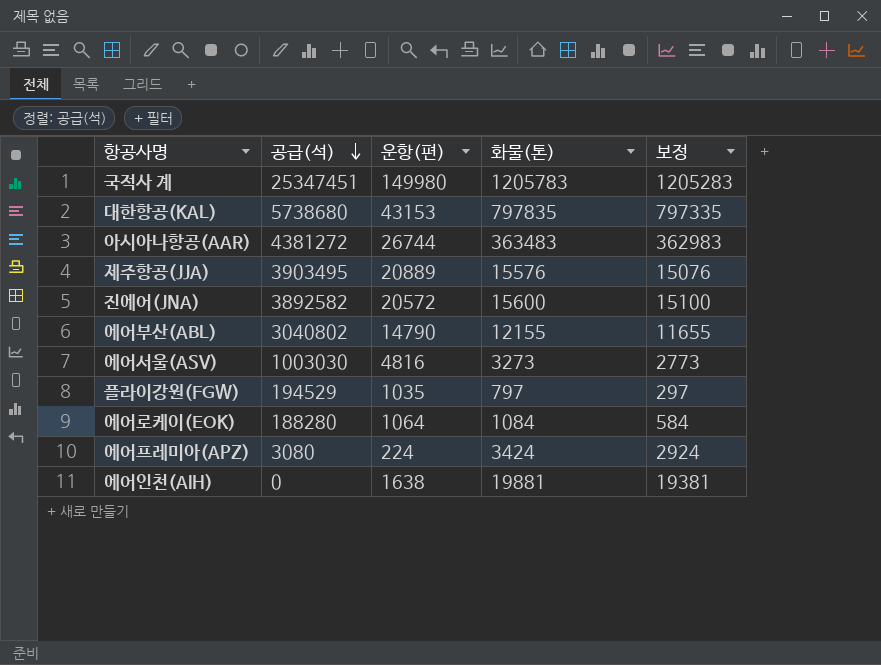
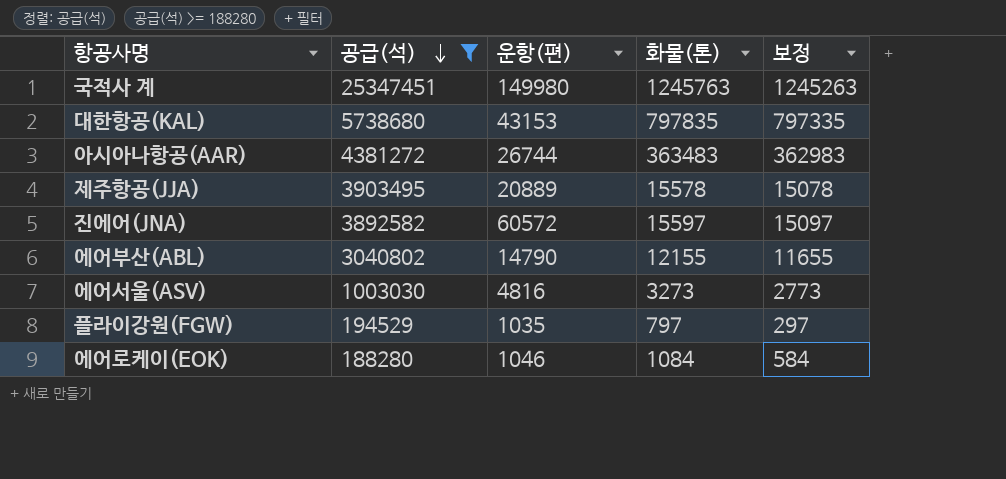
filter: none -> 공급(석) >= 188280
국적사 계 | 화물(톤): 1205783 -> 1245763
국적사 계 | 보정: 1205283 -> 1245263
제주항공(JJA) | 화물(톤): 15576 -> 15578
제주항공(JJA) | 보정: 15076 -> 15078
진에어(JNA) | 운항(편): 20572 -> 60572
진에어(JNA) | 화물(톤): 15600 -> 15597
진에어(JNA) | 보정: 15100 -> 15097
에어로케이(EOK) | 운항(편): 1064 -> 1046

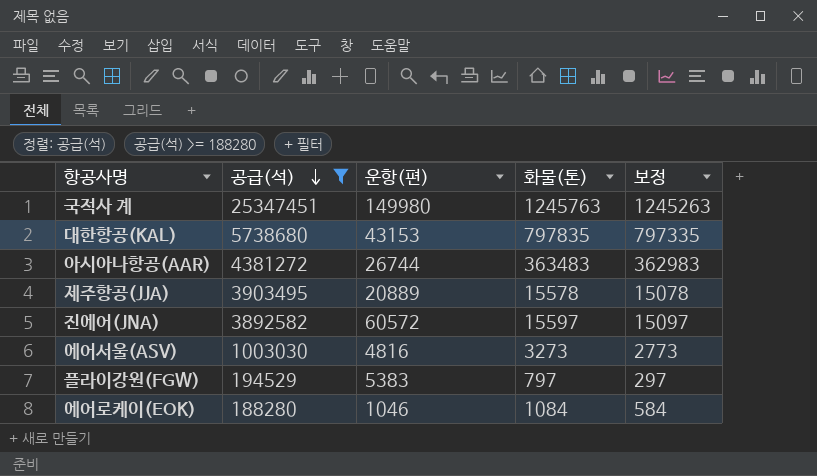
row 에어부산(ABL): 3040802 | 14790 | 12155 | 11655 -> none
플라이강원(FGW) | 운항(편): 1035 -> 5383

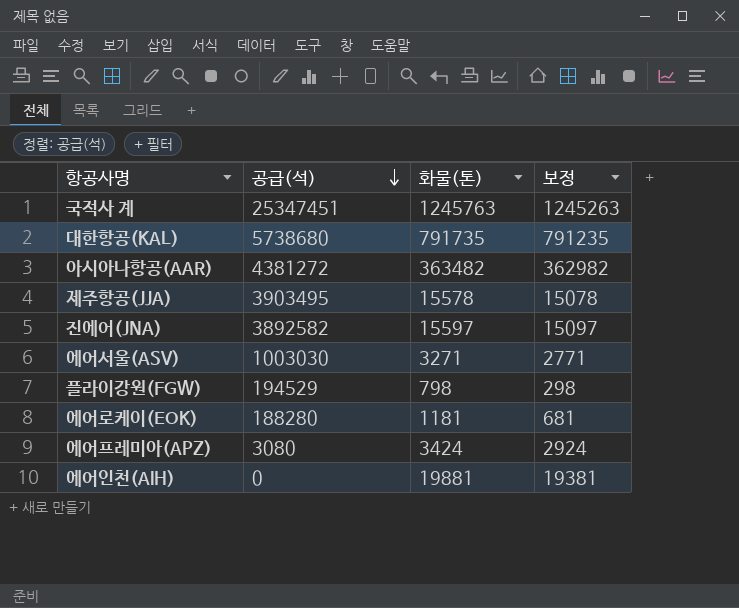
filter: 공급(석) >= 188280 -> none
column 운항(편) | position: 3 -> none
대한항공(KAL) | 화물(톤): 797835 -> 791735
대한항공(KAL) | 보정: 797335 -> 791235
아시아나항공(AAR) | 화물(톤): 363483 -> 363482
아시아나항공(AAR) | 보정: 362983 -> 362982
에어서울(ASV) | 화물(톤): 3273 -> 3271
에어서울(ASV) | 보정: 2773 -> 2771
플라이강원(FGW) | 화물(톤): 797 -> 798
플라이강원(FGW) | 보정: 297 -> 298
에어로케이(EOK) | 화물(톤): 1084 -> 1181
에어로케이(EOK) | 보정: 584 -> 681

